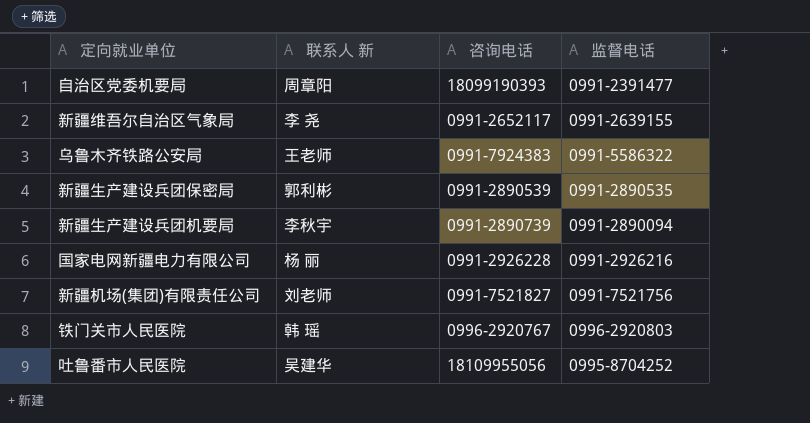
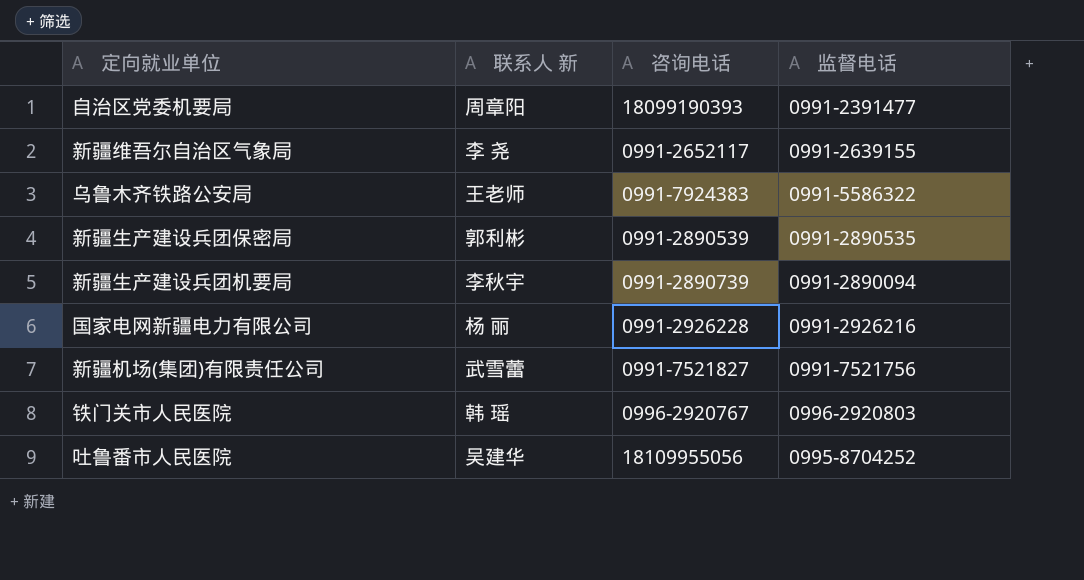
新疆机场(集团)有限责任公司 | 联系人 新: 刘老师 -> 武雪蕾

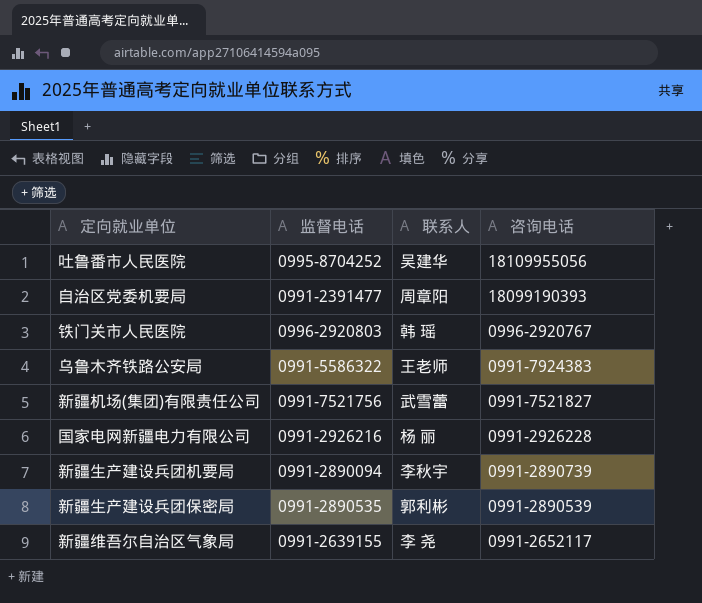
row order: none -> 咨询电话 descending
column 监督电话 | position: 4 -> 2
column name: 联系人 新 -> 联系人

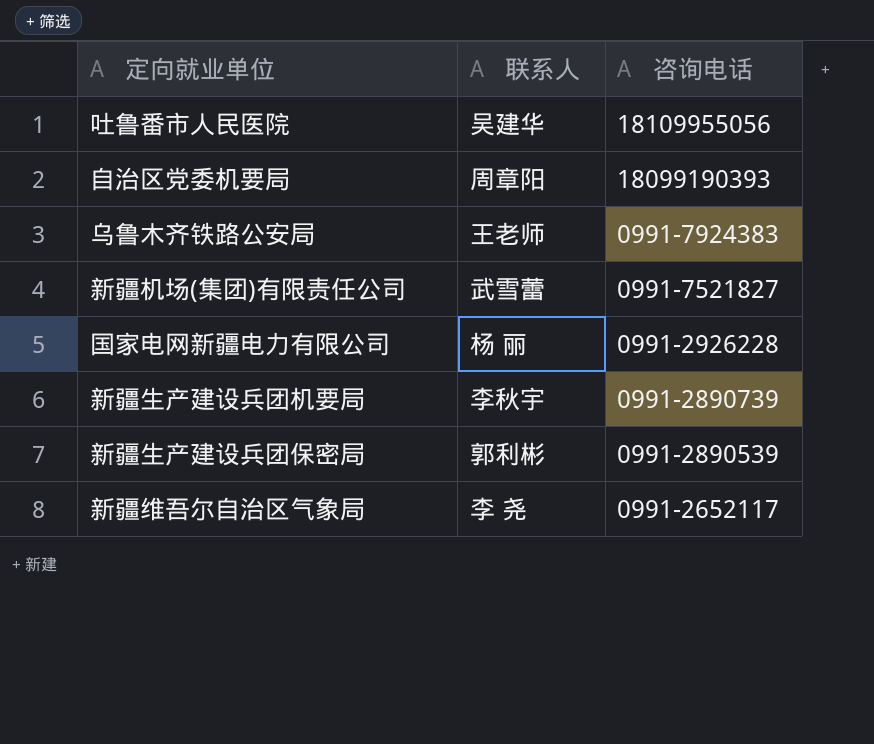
column 监督电话 | position: 2 -> none
row 铁门关市人民医院: 0996-2920803 | 韩 瑶 | 0996-2920767 -> none

